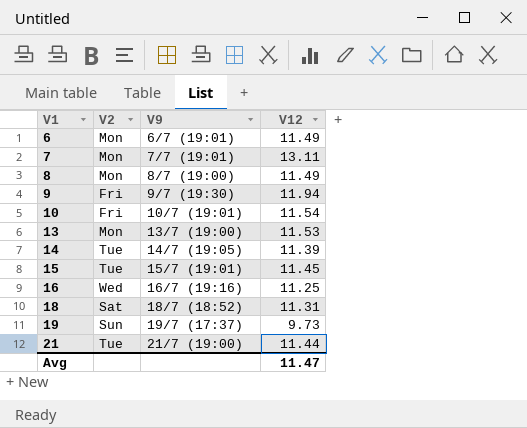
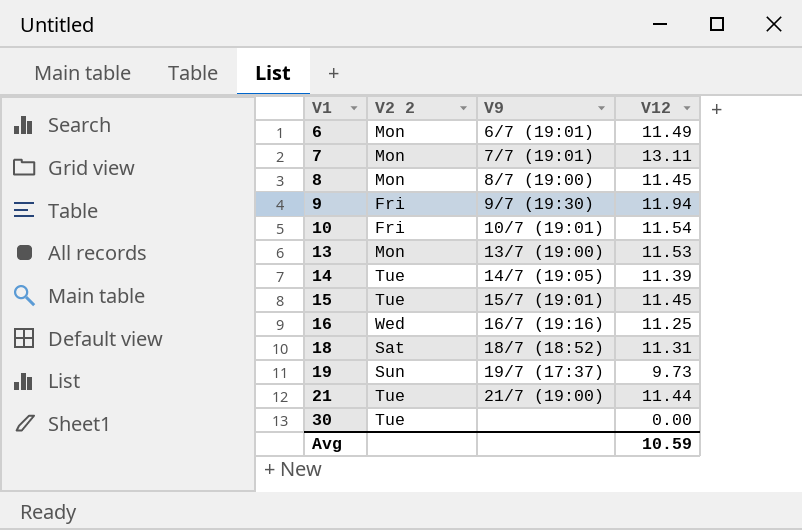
column name: V2 -> V2 2
8 | V12: 11.49 -> 11.45
row 30: none -> Tue | none | 0.00
Avg | V12: 11.47 -> 10.59

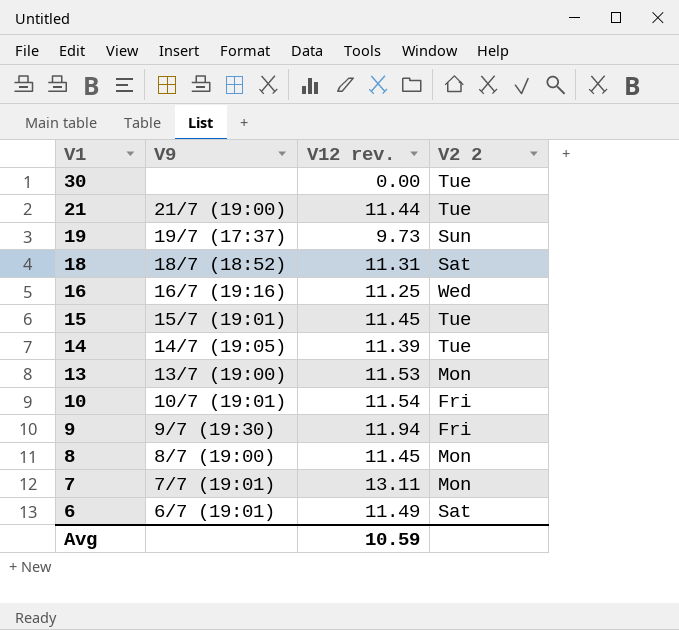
row order: V1 ascending -> V1 descending
column name: V12 -> V12 rev.
column V2 2 | position: 2 -> 4
6 | V2 2: Mon -> Sat

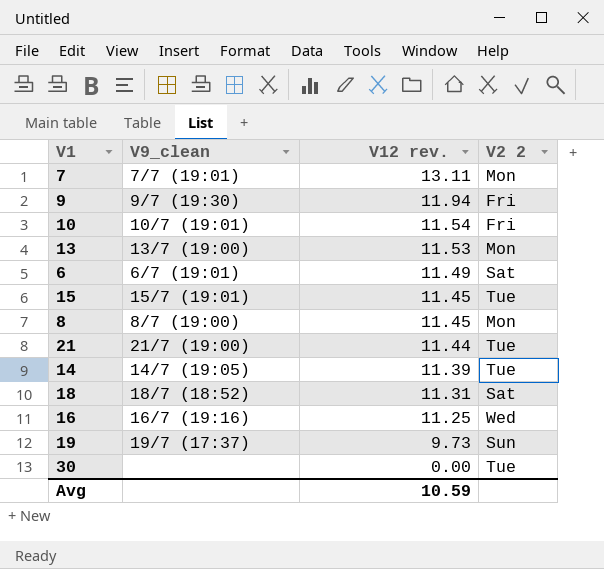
row order: V1 descending -> V12 rev. descending
column name: V9 -> V9_clean

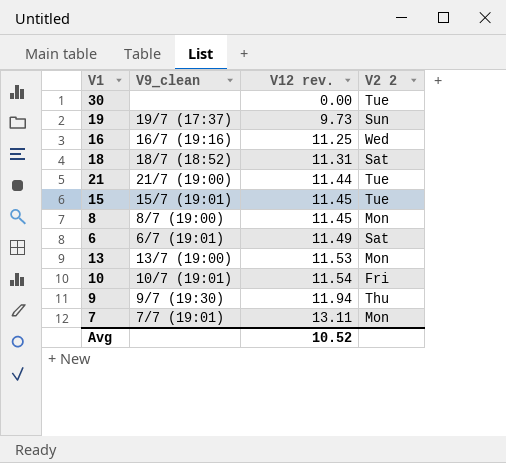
row order: V12 rev. descending -> V12 rev. ascending
row 14: 14/7 (19:05) | 11.39 | Tue -> none
9 | V2 2: Fri -> Thu
Avg | V12 rev.: 10.59 -> 10.52

